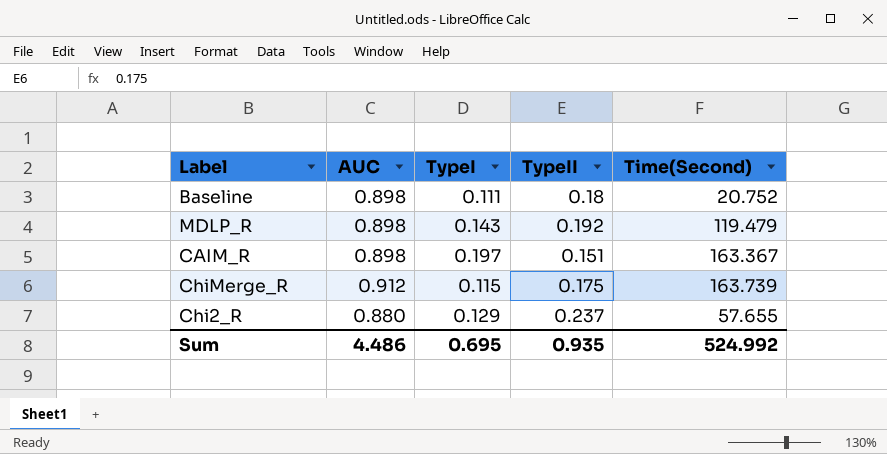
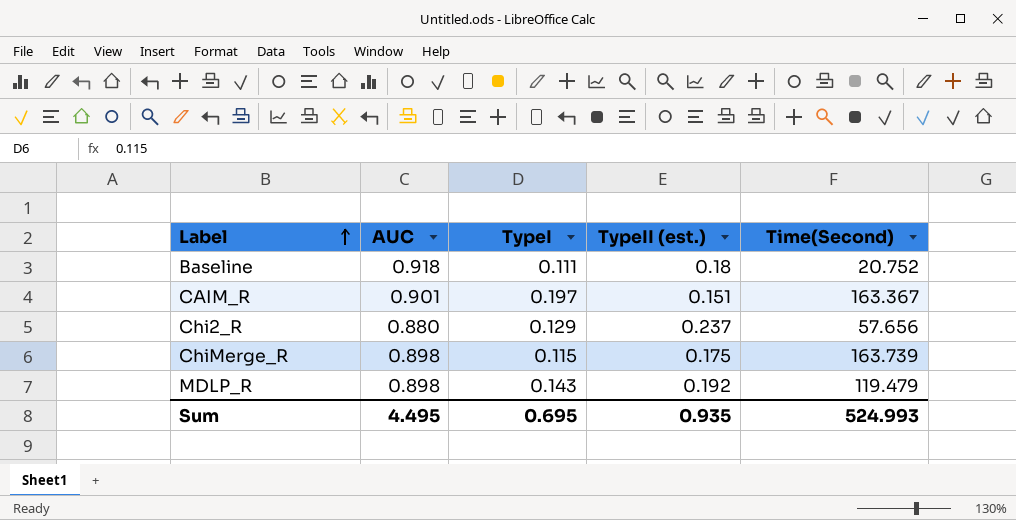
row order: none -> Label ascending
column name: TypeII -> TypeII (est.)
Baseline | AUC: 0.898 -> 0.918
CAIM_R | AUC: 0.898 -> 0.901
Chi2_R | Time(Second): 57.655 -> 57.656
ChiMerge_R | AUC: 0.912 -> 0.898
Sum | AUC: 4.486 -> 4.495
Sum | Time(Second): 524.992 -> 524.993

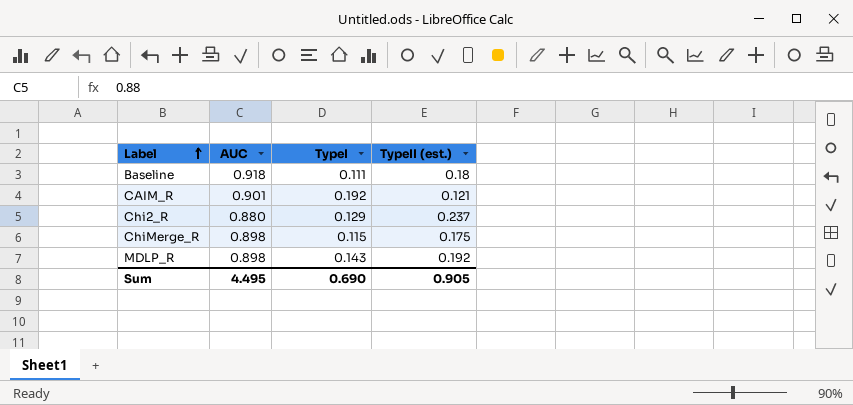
column Time(Second) | position: 5 -> none
CAIM_R | TypeI: 0.197 -> 0.192
CAIM_R | TypeII (est.): 0.151 -> 0.121
Sum | TypeI: 0.695 -> 0.690
Sum | TypeII (est.): 0.935 -> 0.905

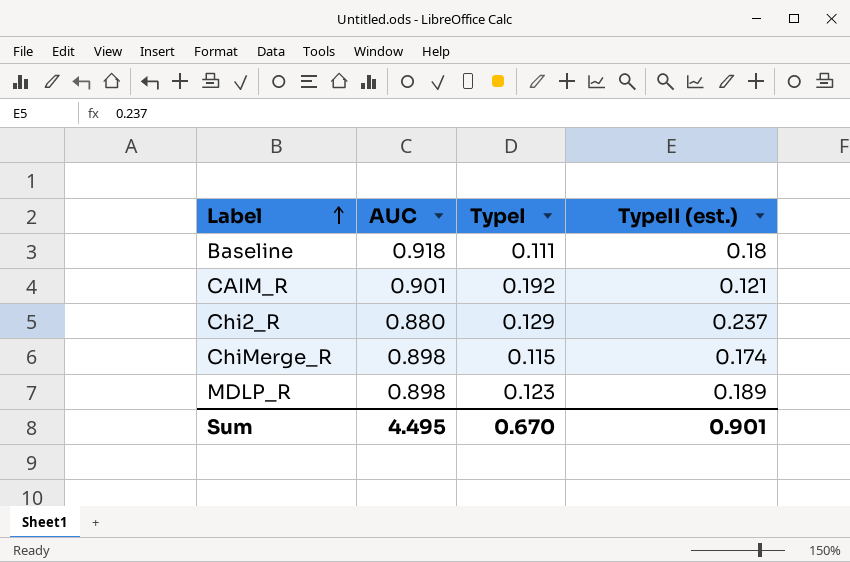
ChiMerge_R | TypeII (est.): 0.175 -> 0.174
MDLP_R | TypeI: 0.143 -> 0.123
MDLP_R | TypeII (est.): 0.192 -> 0.189
Sum | TypeI: 0.690 -> 0.670
Sum | TypeII (est.): 0.905 -> 0.901

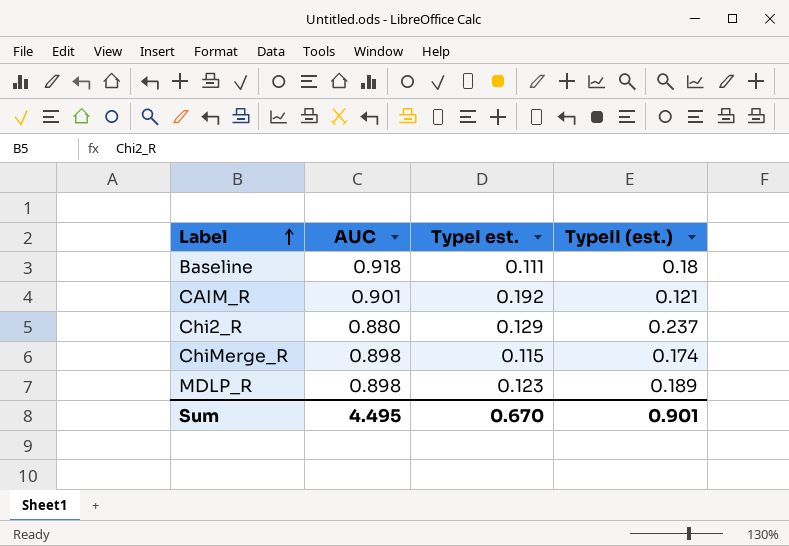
column name: TypeI -> TypeI est.

